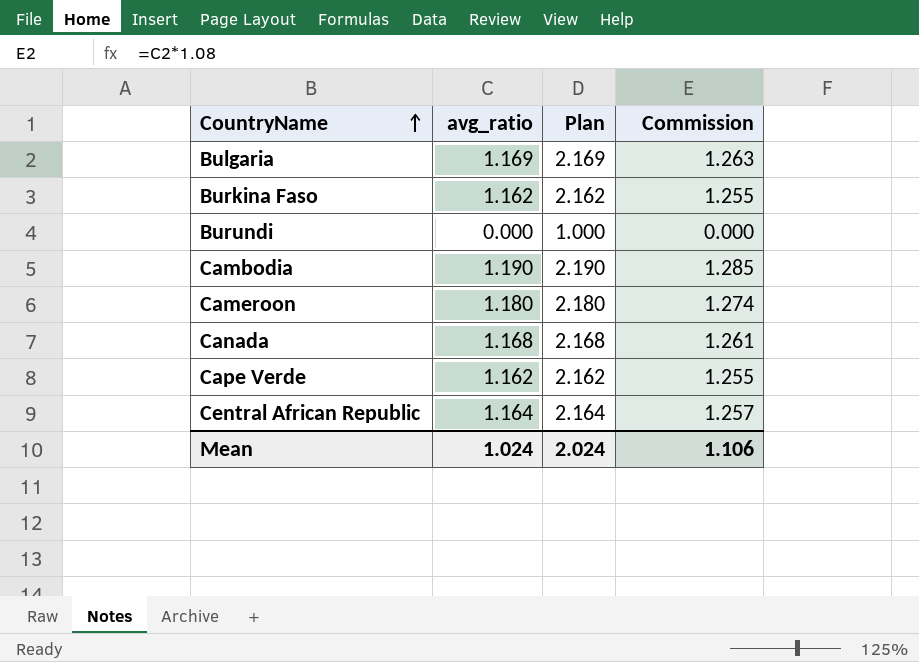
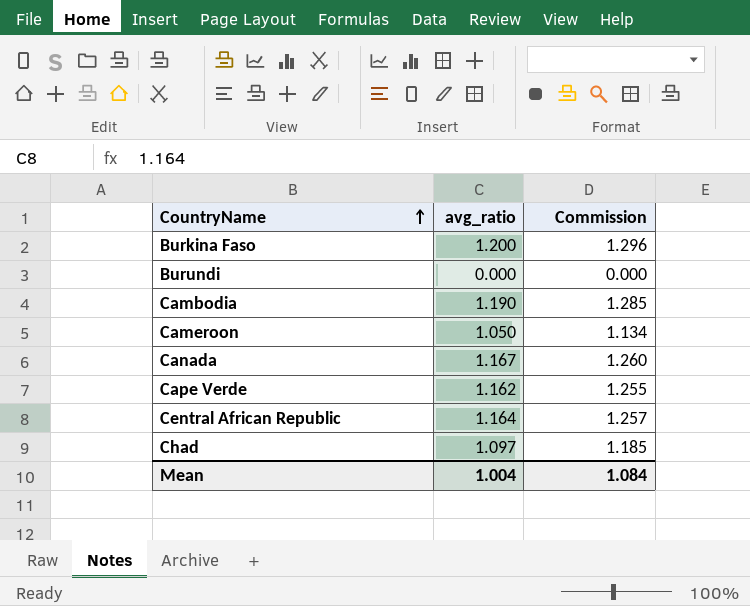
column Plan | formula: [avg_ratio] + 1 -> none
row Bulgaria: 1.169 | 2.169 | 1.263 -> none
Burkina Faso | avg_ratio: 1.162 -> 1.200
Burkina Faso | Commission: 1.255 -> 1.296
Cameroon | avg_ratio: 1.180 -> 1.050
Cameroon | Commission: 1.274 -> 1.134
Canada | avg_ratio: 1.168 -> 1.167
Canada | Commission: 1.261 -> 1.260
row Chad: none -> 1.097 | 1.185
Mean | avg_ratio: 1.024 -> 1.004
Mean | Commission: 1.106 -> 1.084

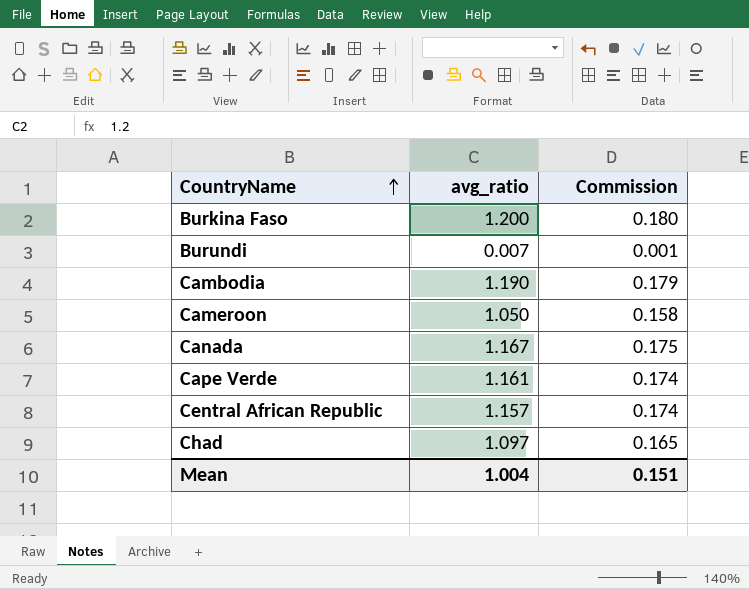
column Commission | formula: [avg_ratio] * 1.08 -> [avg_ratio] * 0.15
Burundi | avg_ratio: 0.000 -> 0.007
Cape Verde | avg_ratio: 1.162 -> 1.161
Central African Republic | avg_ratio: 1.164 -> 1.157
Mean | Commission: 1.084 -> 0.151

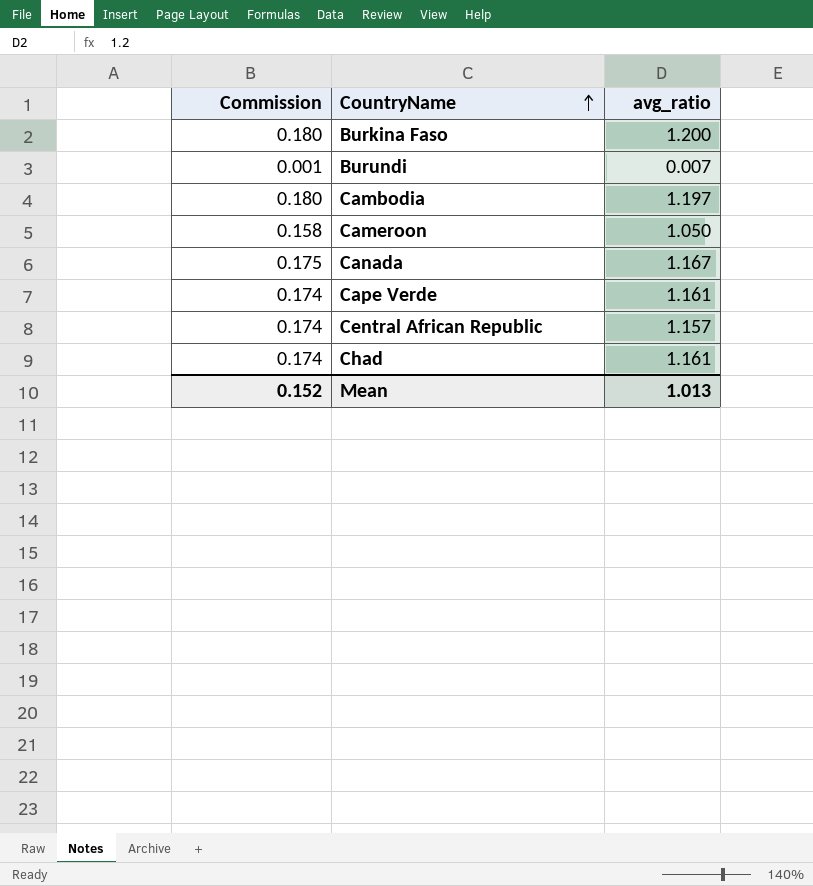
column Commission | position: 3 -> 1
Cambodia | Commission: 0.179 -> 0.180
Cambodia | avg_ratio: 1.190 -> 1.197
Chad | Commission: 0.165 -> 0.174
Chad | avg_ratio: 1.097 -> 1.161
Mean | Commission: 0.151 -> 0.152
Mean | avg_ratio: 1.004 -> 1.013

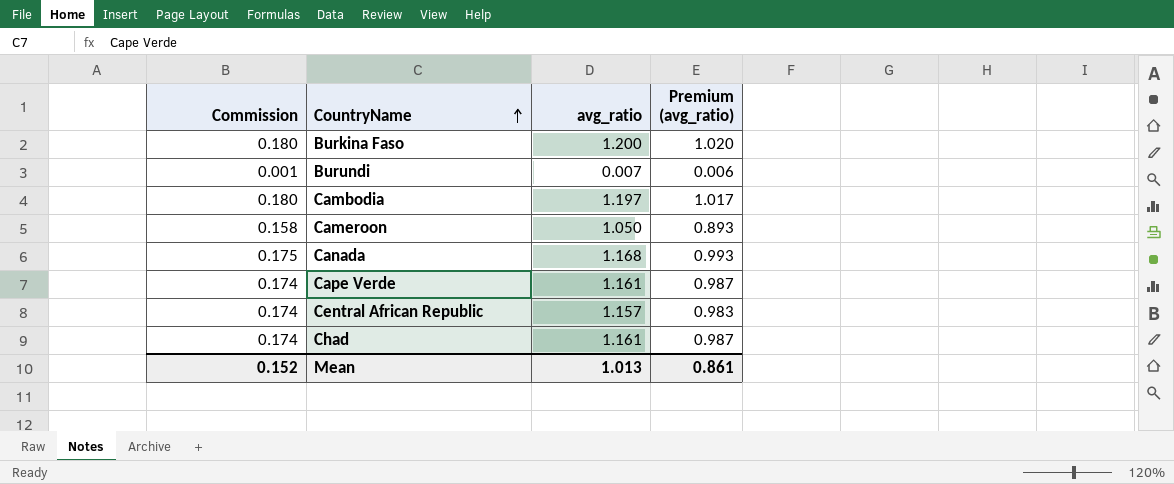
column Premium (avg_ratio) | formula: none -> [avg_ratio] * 0.85
Canada | avg_ratio: 1.167 -> 1.168

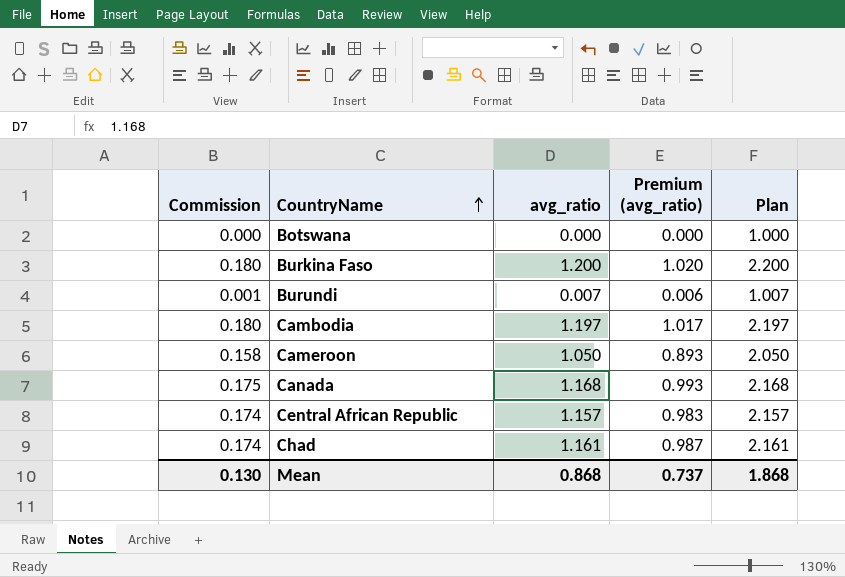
column Plan | formula: none -> [avg_ratio] + 1
row Cape Verde: 0.174 | 1.161 | 0.987 -> none
row Botswana: none -> 0.000 | 0.000 | 0.000 | 1.000
Mean | Commission: 0.152 -> 0.130
Mean | avg_ratio: 1.013 -> 0.868
Mean | Premium (avg_ratio): 0.861 -> 0.737

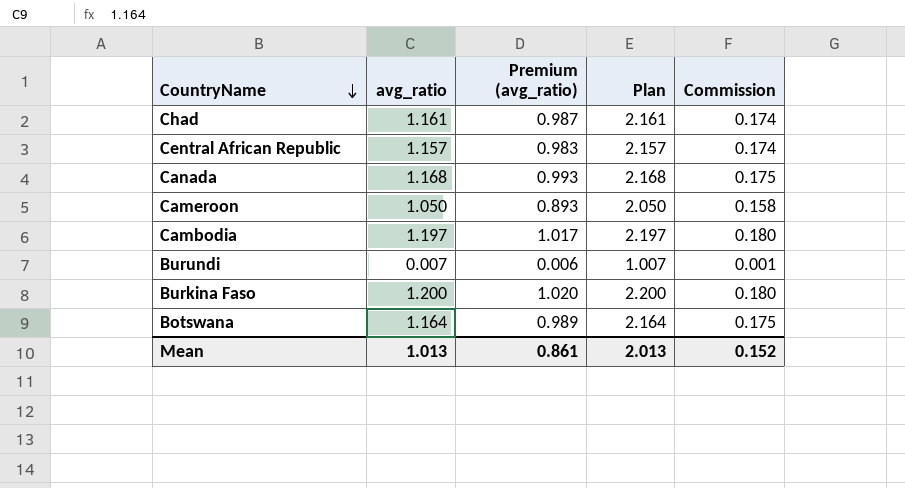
row order: CountryName ascending -> CountryName descending
column Commission | position: 1 -> 5
Botswana | avg_ratio: 0.000 -> 1.164
Botswana | Premium (avg_ratio): 0.000 -> 0.989
Botswana | Plan: 1.000 -> 2.164
Botswana | Commission: 0.000 -> 0.175
Mean | avg_ratio: 0.868 -> 1.013
Mean | Premium (avg_ratio): 0.737 -> 0.861
Mean | Plan: 1.868 -> 2.013
Mean | Commission: 0.130 -> 0.152

